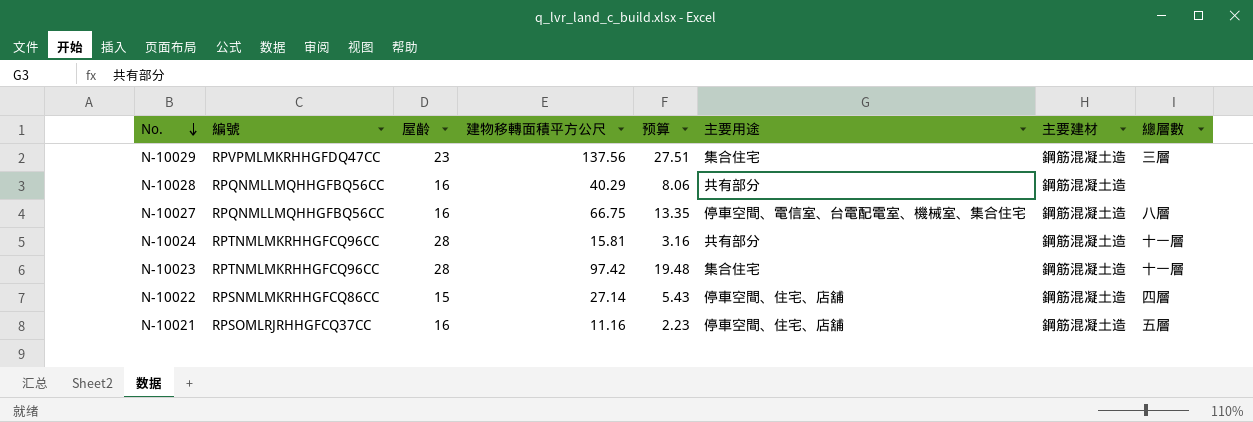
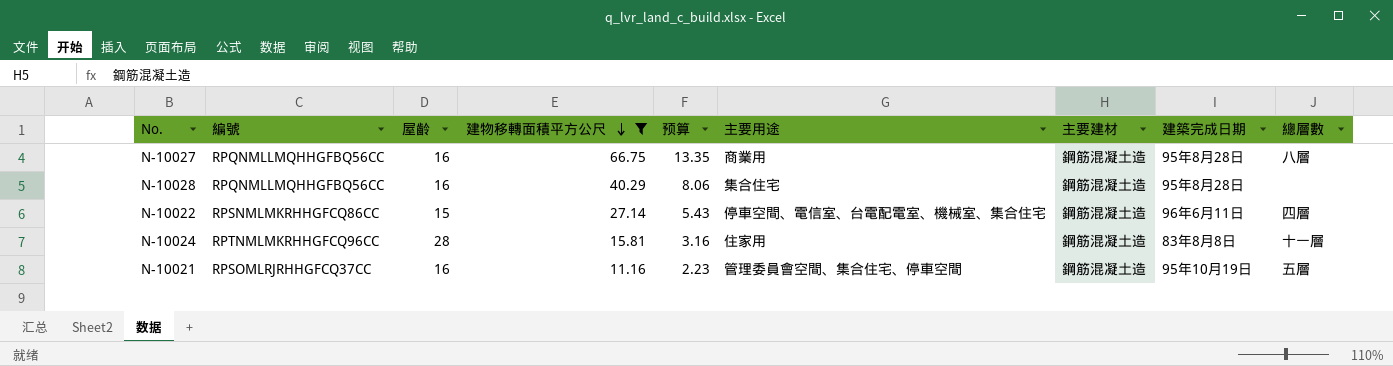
filter: none -> 建物移轉面積平方公尺 <= 66.75
row order: No. descending -> 建物移轉面積平方公尺 descending
column 建築完成日期 | position: none -> 8
N-10027 | 主要用途: 停車空間、電信室、台電配電室、機械室、集合住宅 -> 商業用
N-10028 | 主要用途: 共有部分 -> 集合住宅
N-10022 | 主要用途: 停車空間、住宅、店舖 -> 停車空間、電信室、台電配電室、機械室、集合住宅
N-10024 | 主要用途: 共有部分 -> 住家用
N-10021 | 主要用途: 停車空間、住宅、店舖 -> 管理委員會空間、集合住宅、停車空間

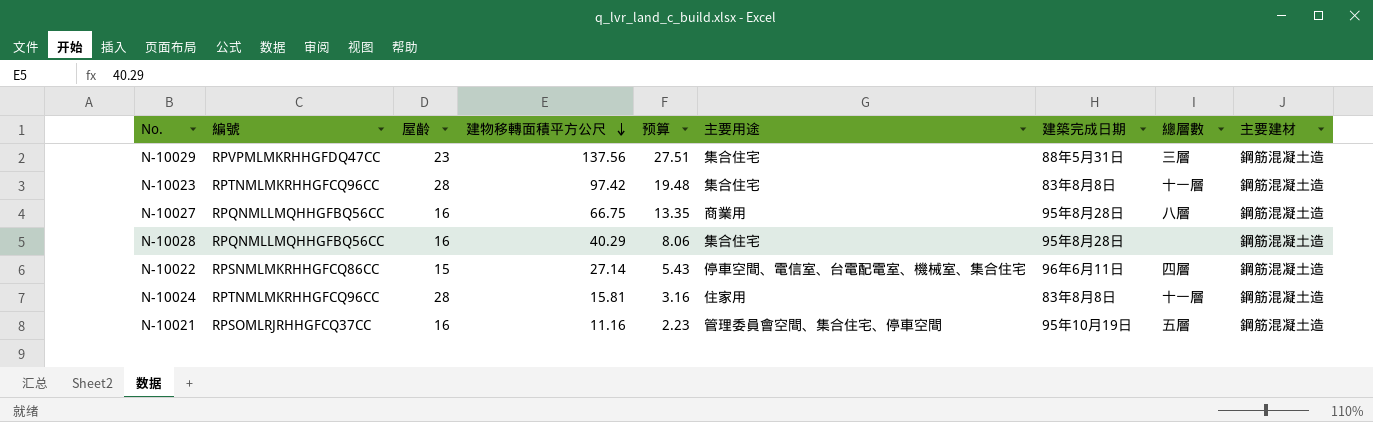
filter: 建物移轉面積平方公尺 <= 66.75 -> none
column 主要建材 | position: 7 -> 9

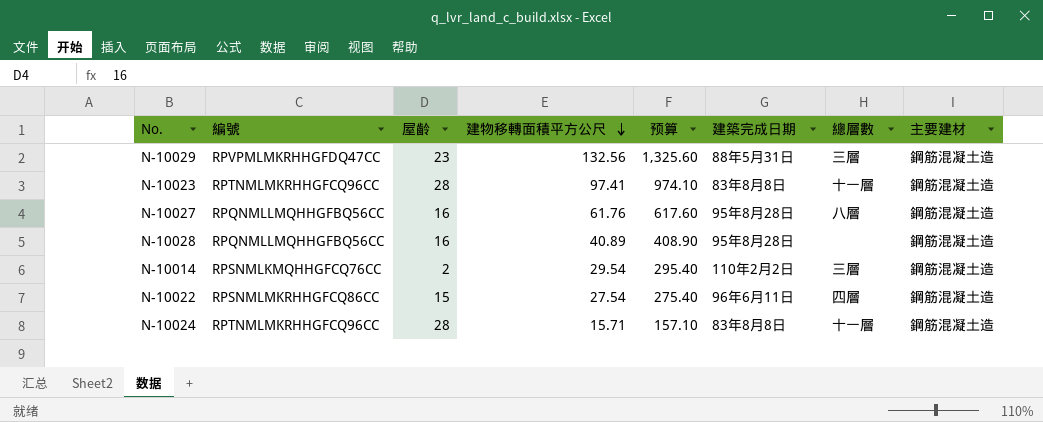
column 主要用途 | position: 6 -> none
column 预算 | formula: [建物移轉面積平方公尺] * 0.2 -> [建物移轉面積平方公尺] * 10
row N-10021: RPSOMLRJRHHGFCQ37CC | 16 | 11.16 | 2.23 | 管理委員會空間、集合住宅、停車空間 | 95年10月19日 | 五層 | 鋼筋混凝土造 -> none
N-10029 | 建物移轉面積平方公尺: 137.56 -> 132.56
N-10023 | 建物移轉面積平方公尺: 97.42 -> 97.41
N-10027 | 建物移轉面積平方公尺: 66.75 -> 61.76
N-10028 | 建物移轉面積平方公尺: 40.29 -> 40.89
row N-10014: none -> RPSNMLKMQHHGFCQ76CC | 2 | 29.54 | 295.40 | 110年2月2日 | 三層 | 鋼筋混凝土造
N-10022 | 建物移轉面積平方公尺: 27.14 -> 27.54
N-10024 | 建物移轉面積平方公尺: 15.81 -> 15.71

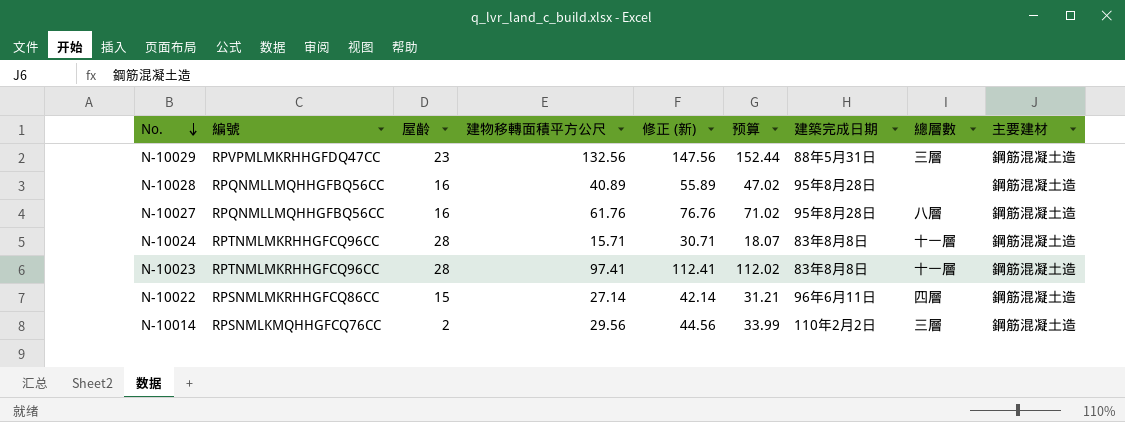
row order: 建物移轉面積平方公尺 descending -> No. descending
column 修正 (新) | formula: none -> [建物移轉面積平方公尺] + 15
column 预算 | formula: [建物移轉面積平方公尺] * 10 -> [建物移轉面積平方公尺] * 1.15
N-10022 | 建物移轉面積平方公尺: 27.54 -> 27.14
N-10014 | 建物移轉面積平方公尺: 29.54 -> 29.56

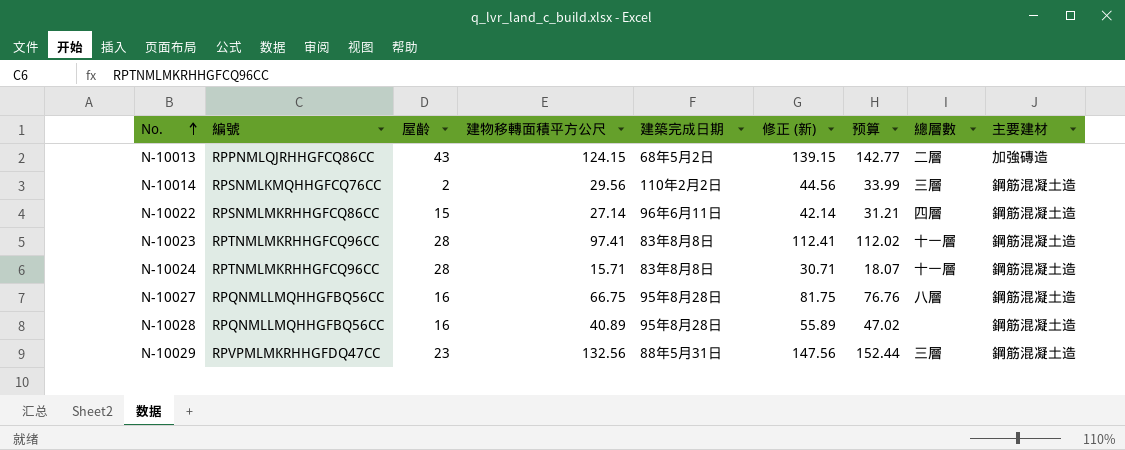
row order: No. descending -> No. ascending
column 建築完成日期 | position: 7 -> 5
row N-10013: none -> RPPNMLQJRHHGFCQ86CC | 43 | 124.15 | 68年5月2日 | 139.15 | 142.77 | 二層 | 加強磚造
N-10027 | 建物移轉面積平方公尺: 61.76 -> 66.75
N-10027 | 修正 (新): 76.76 -> 81.75
N-10027 | 预算: 71.02 -> 76.76

